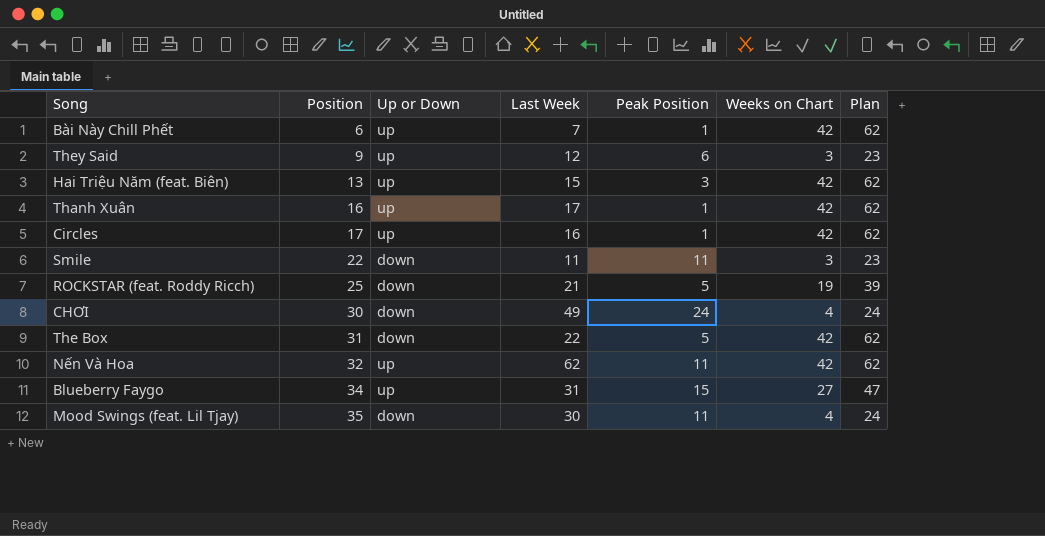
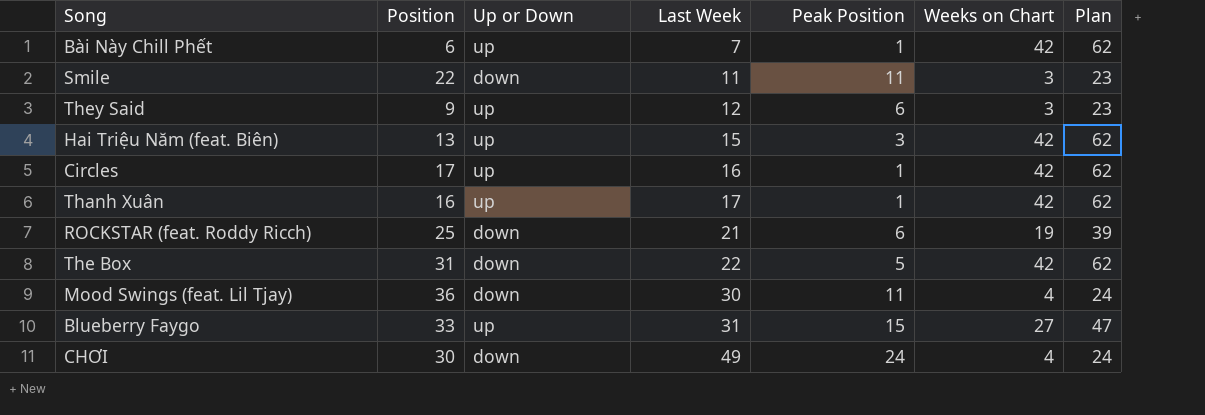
row order: Position ascending -> Last Week ascending
row Nến Và Hoa: 32 | up | 62 | 11 | 42 | 62 -> none
ROCKSTAR (feat. Roddy Ricch) | Peak Position: 5 -> 6
Mood Swings (feat. Lil Tjay) | Position: 35 -> 36
Blueberry Faygo | Position: 34 -> 33

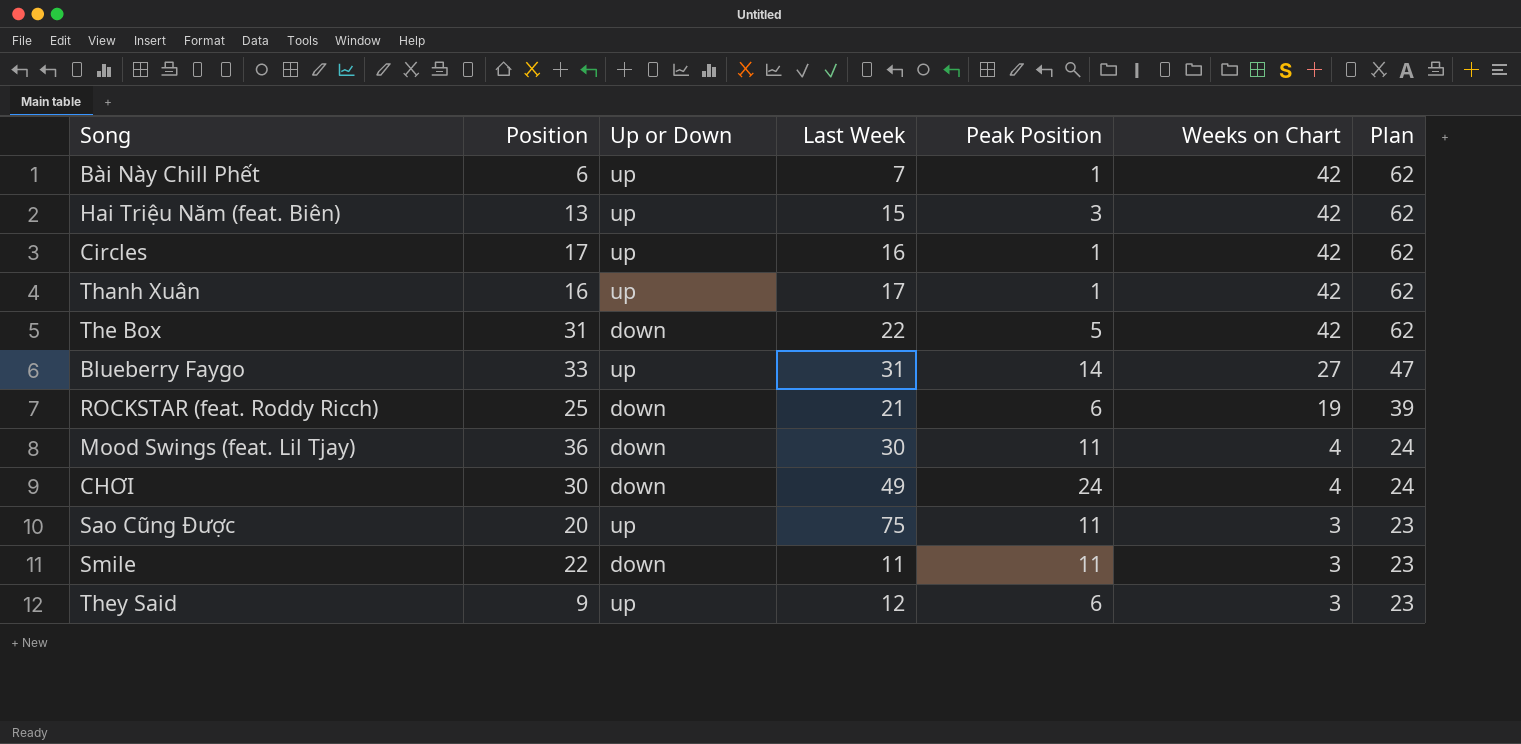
row order: Last Week ascending -> Weeks on Chart descending
Blueberry Faygo | Peak Position: 15 -> 14
row Sao Cũng Được: none -> 20 | up | 75 | 11 | 3 | 23

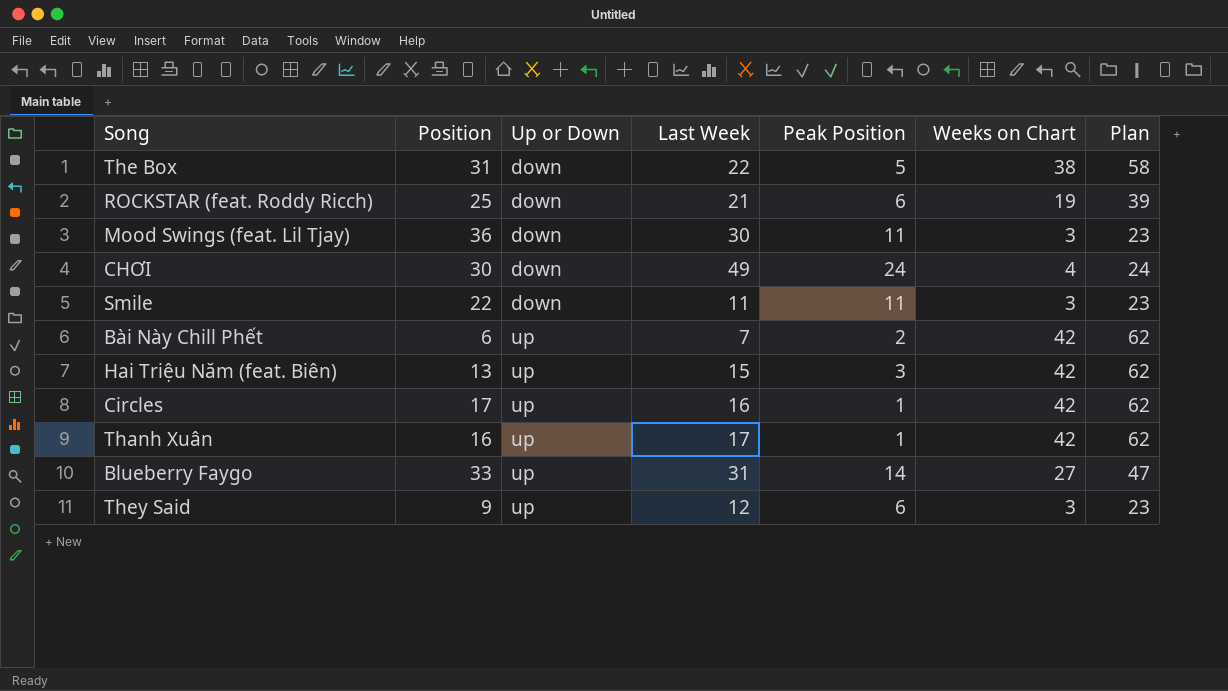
row order: Weeks on Chart descending -> Up or Down ascending
row Sao Cũng Được: 20 | up | 75 | 11 | 3 | 23 -> none
The Box | Weeks on Chart: 42 -> 38
The Box | Plan: 62 -> 58
Mood Swings (feat. Lil Tjay) | Weeks on Chart: 4 -> 3
Mood Swings (feat. Lil Tjay) | Plan: 24 -> 23
Bài Này Chill Phết | Peak Position: 1 -> 2

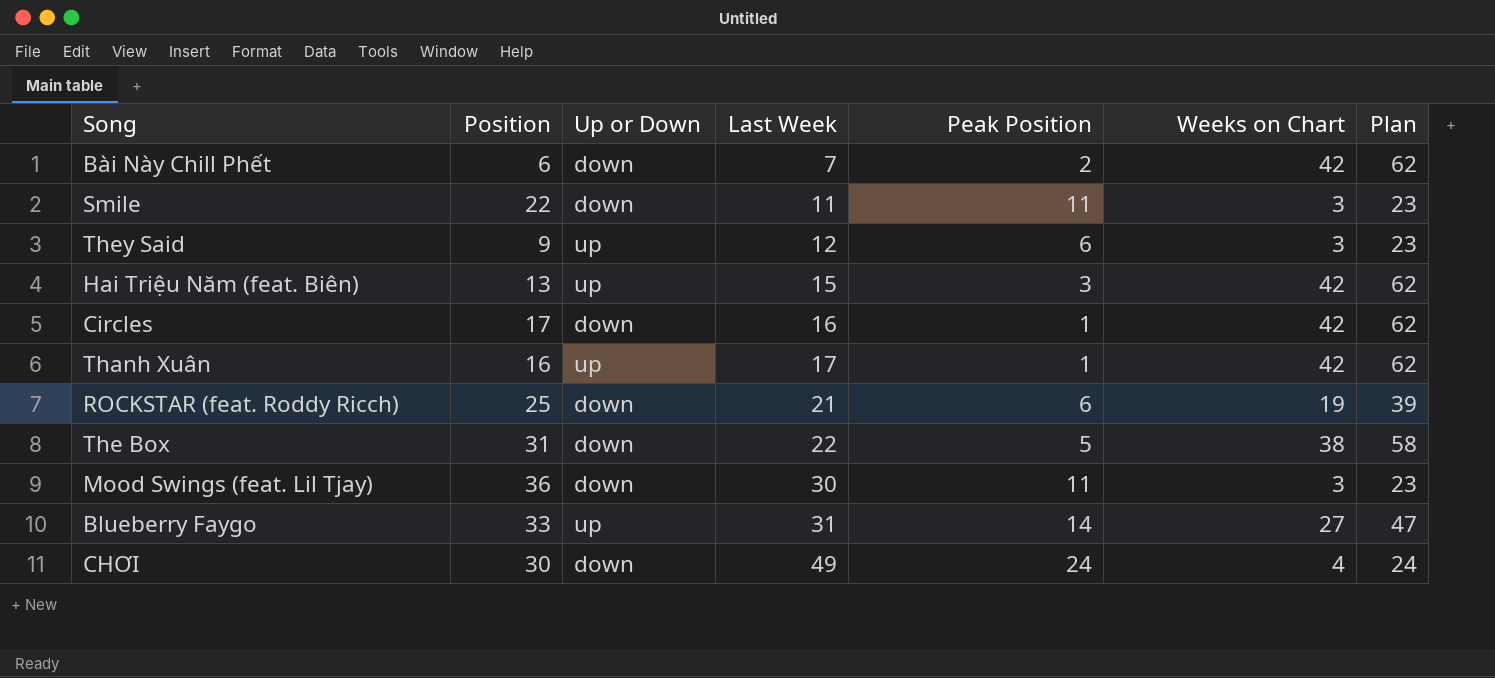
row order: Up or Down ascending -> Last Week ascending
Bài Này Chill Phết | Up or Down: up -> down
Circles | Up or Down: up -> down

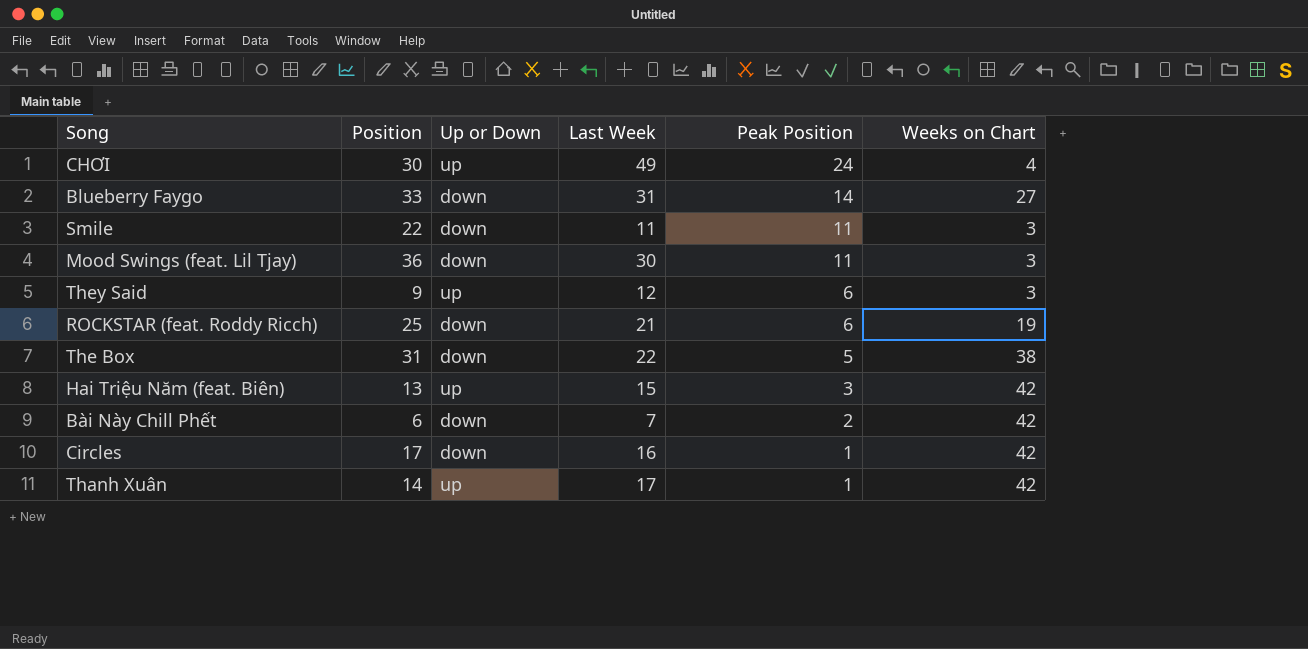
row order: Last Week ascending -> Peak Position descending
column Plan | formula: [Weeks on Chart] + 20 -> none
CHƠI | Up or Down: down -> up
Blueberry Faygo | Up or Down: up -> down
Thanh Xuân | Position: 16 -> 14

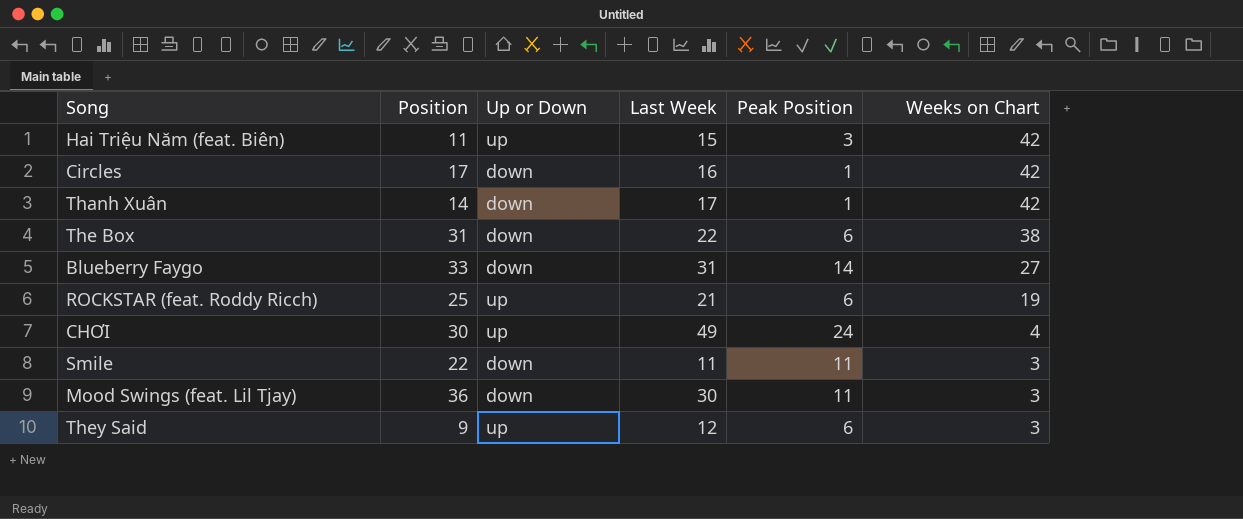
row order: Peak Position descending -> Weeks on Chart descending
row Bài Này Chill Phết: 6 | down | 7 | 2 | 42 -> none
Hai Triệu Năm (feat. Biên) | Position: 13 -> 11
Thanh Xuân | Up or Down: up -> down
The Box | Peak Position: 5 -> 6
ROCKSTAR (feat. Roddy Ricch) | Up or Down: down -> up

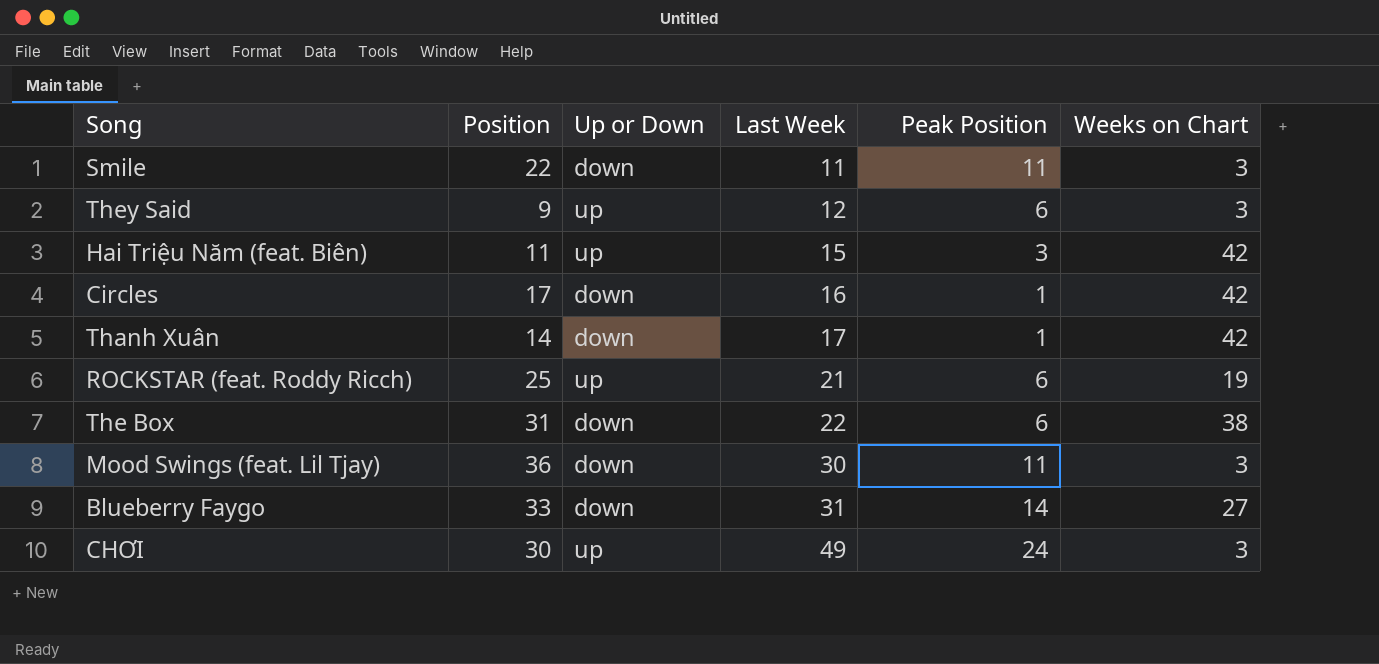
row order: Weeks on Chart descending -> Last Week ascending
CHƠI | Weeks on Chart: 4 -> 3

